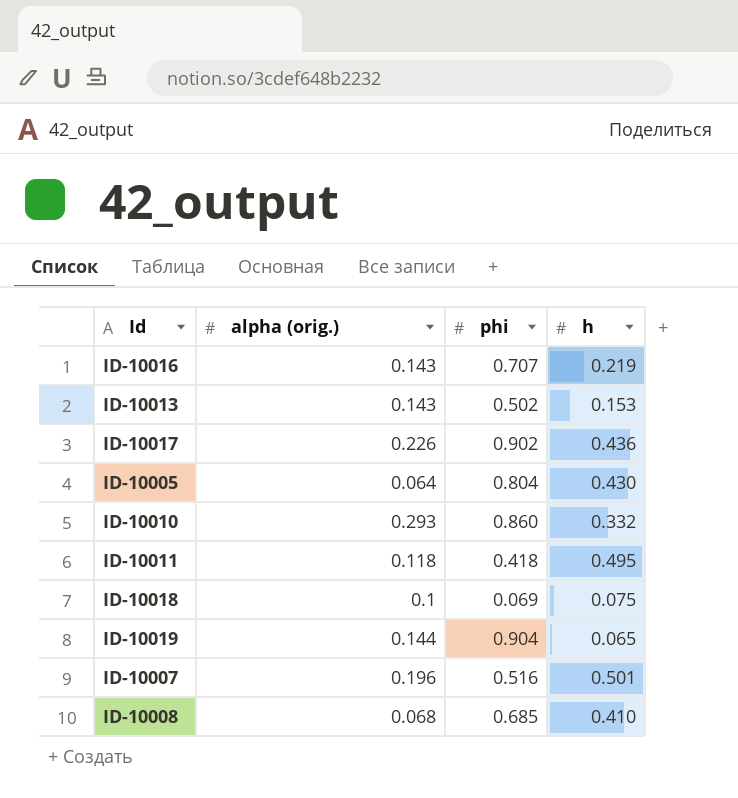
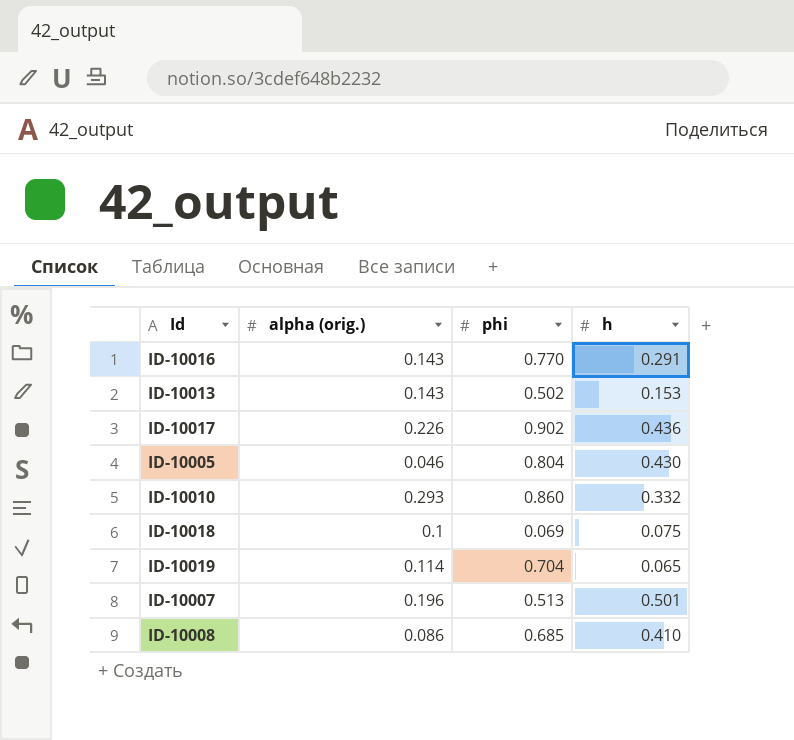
row ID-10011: 0.118 | 0.418 | 0.495 -> none
ID-10016 | phi: 0.707 -> 0.770
ID-10016 | h: 0.219 -> 0.291
ID-10005 | alpha (orig.): 0.064 -> 0.046
ID-10019 | alpha (orig.): 0.144 -> 0.114
ID-10019 | phi: 0.904 -> 0.704
ID-10007 | phi: 0.516 -> 0.513
ID-10008 | alpha (orig.): 0.068 -> 0.086

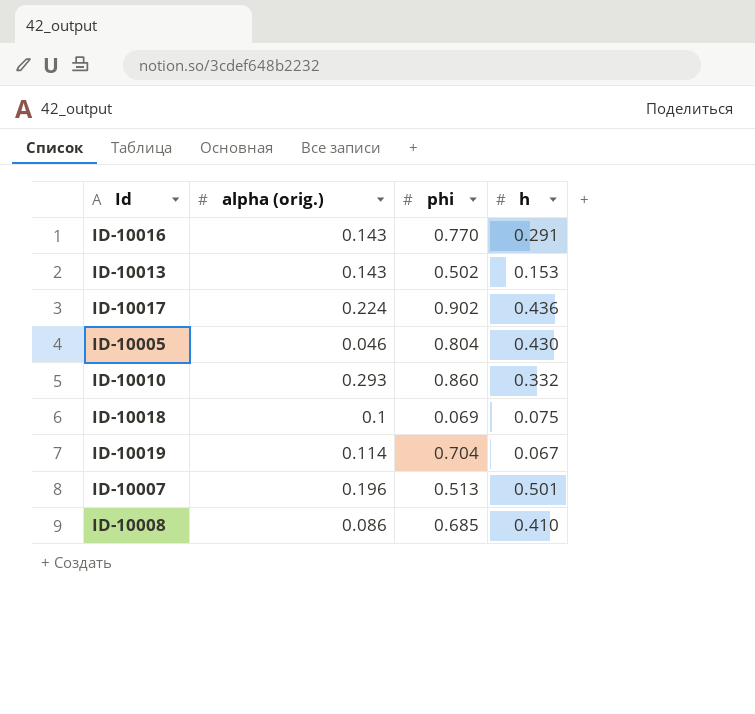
ID-10017 | alpha (orig.): 0.226 -> 0.224
ID-10019 | h: 0.065 -> 0.067

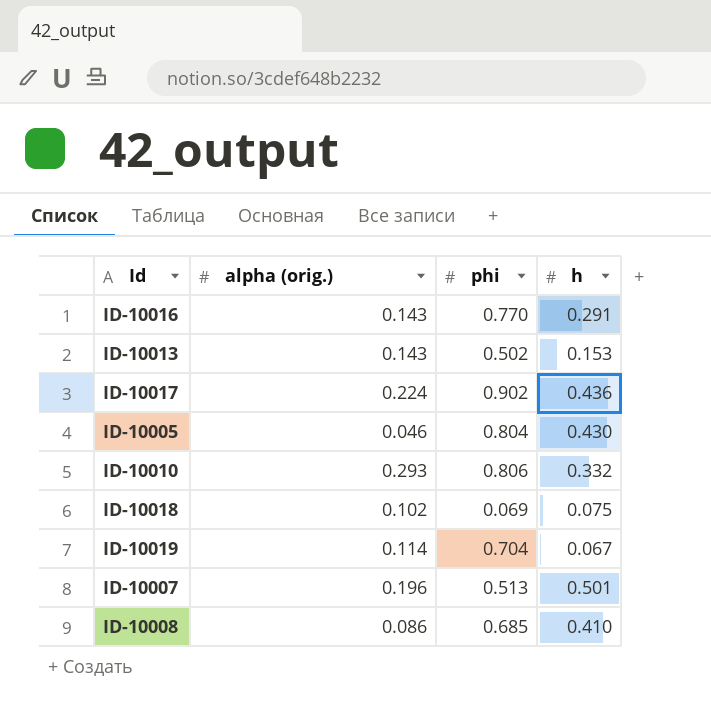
ID-10010 | phi: 0.860 -> 0.806
ID-10018 | alpha (orig.): 0.1 -> 0.102

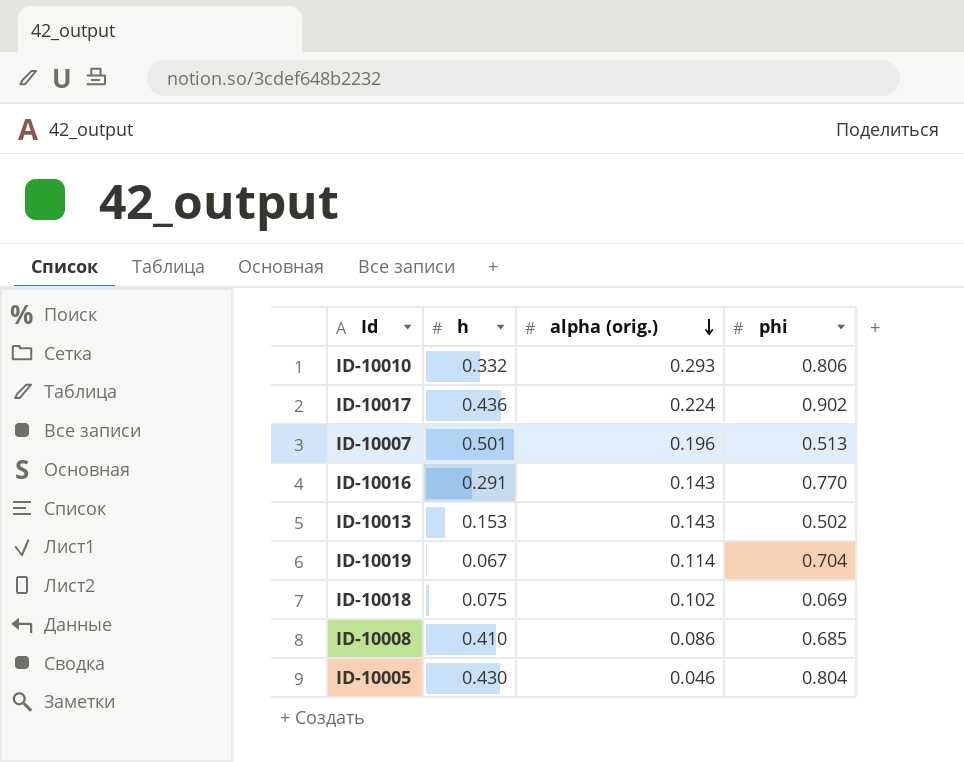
row order: none -> alpha (orig.) descending
column h | position: 4 -> 2

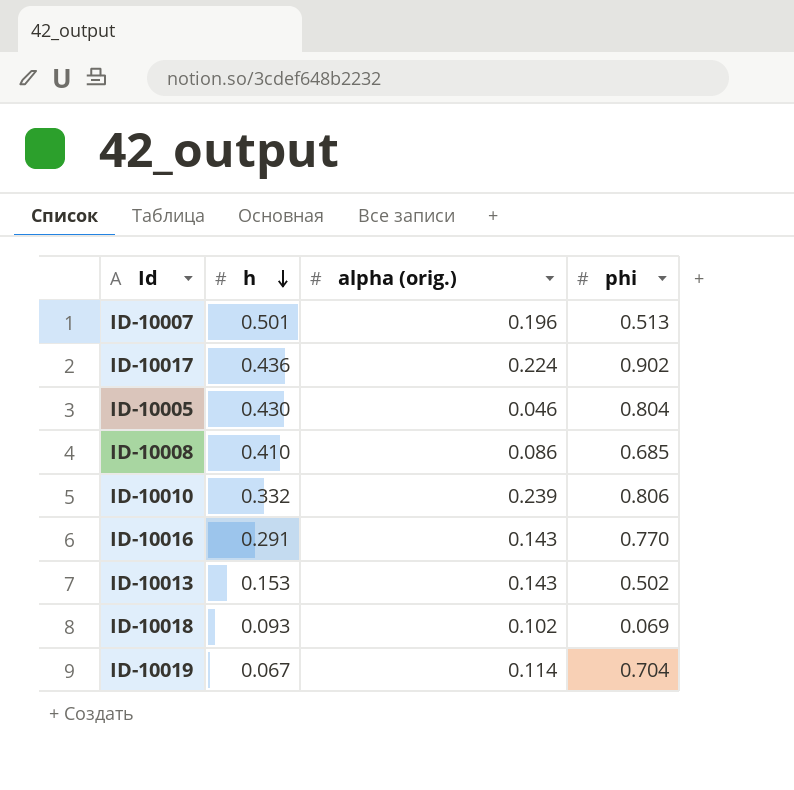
row order: alpha (orig.) descending -> h descending
ID-10010 | alpha (orig.): 0.293 -> 0.239
ID-10018 | h: 0.075 -> 0.093

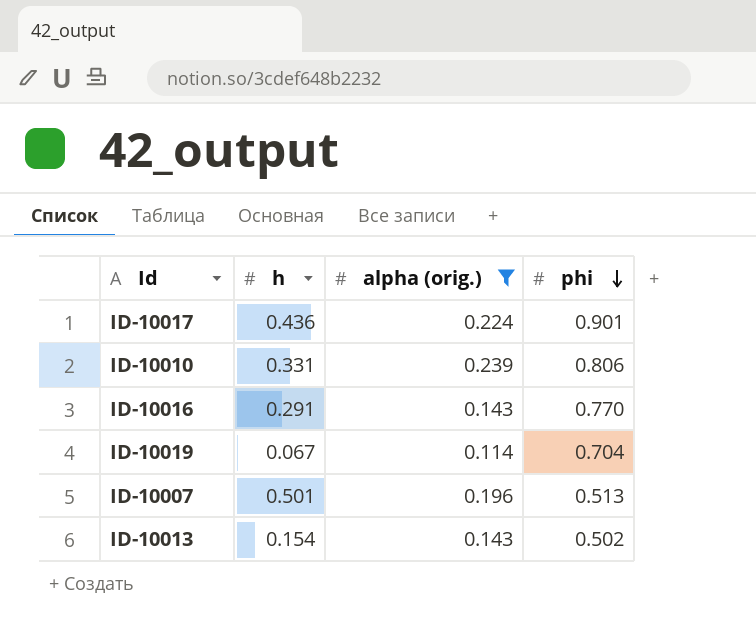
filter: none -> alpha (orig.) >= 0.114
row order: h descending -> phi descending
ID-10017 | phi: 0.902 -> 0.901
ID-10010 | h: 0.332 -> 0.331
ID-10013 | h: 0.153 -> 0.154

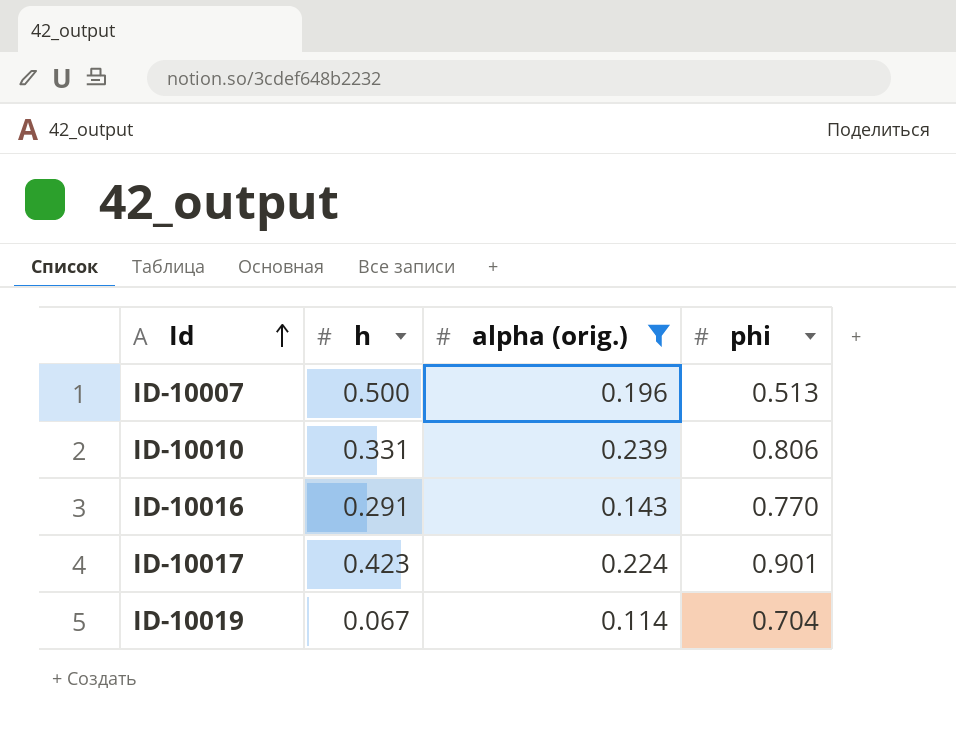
row order: phi descending -> Id ascending
row ID-10013: 0.154 | 0.143 | 0.502 -> none
ID-10007 | h: 0.501 -> 0.500
ID-10017 | h: 0.436 -> 0.423

